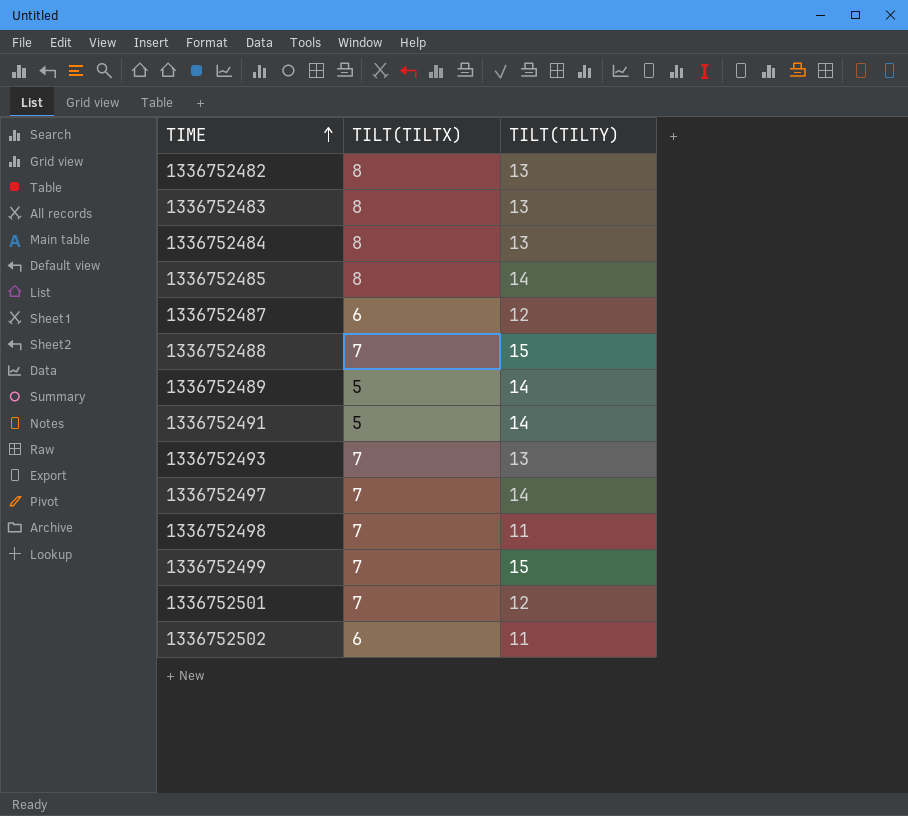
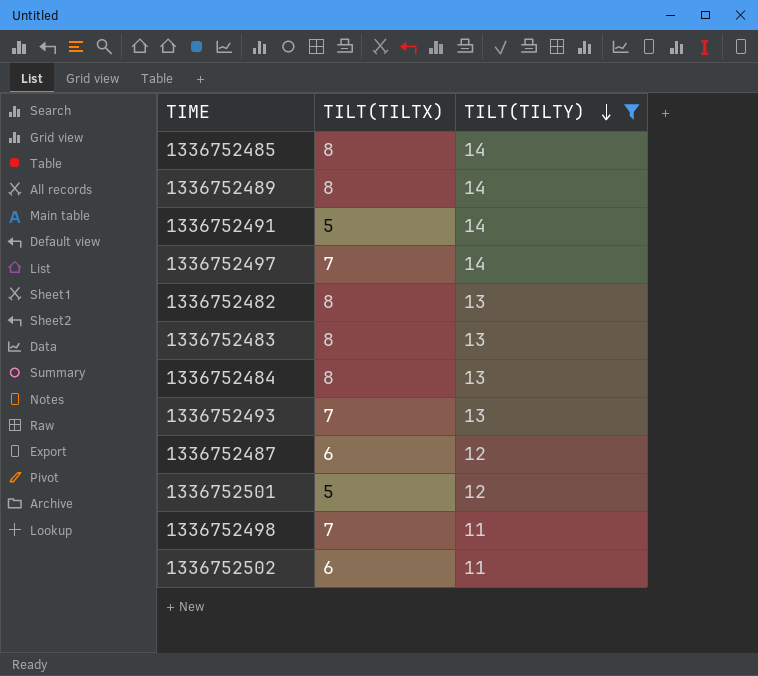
filter: none -> TILT(TILTY) != 15
row order: TIME ascending -> TILT(TILTY) descending
1336752489 | TILT(TILTX): 5 -> 8
1336752501 | TILT(TILTX): 7 -> 5

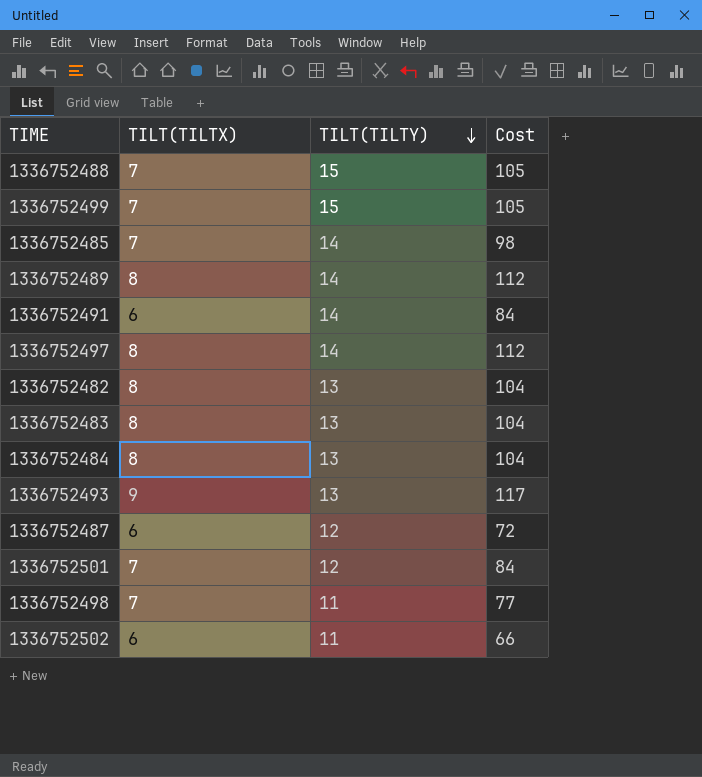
filter: TILT(TILTY) != 15 -> none
column Cost | formula: none -> [TILT(TILTX)] * [TILT(TILTY)]
1336752485 | TILT(TILTX): 8 -> 7
1336752491 | TILT(TILTX): 5 -> 6
1336752497 | TILT(TILTX): 7 -> 8
1336752493 | TILT(TILTX): 7 -> 9
1336752501 | TILT(TILTX): 5 -> 7

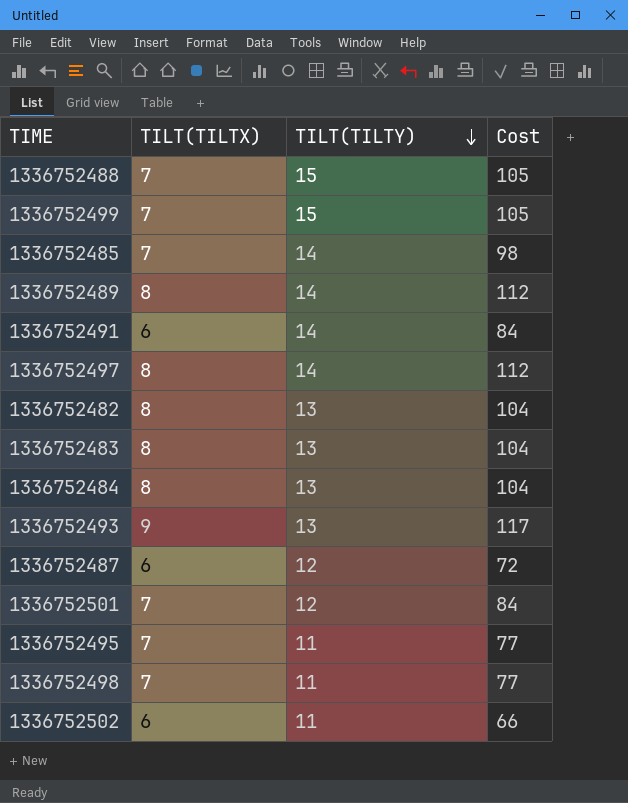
row 1336752495: none -> 7 | 11 | 77

